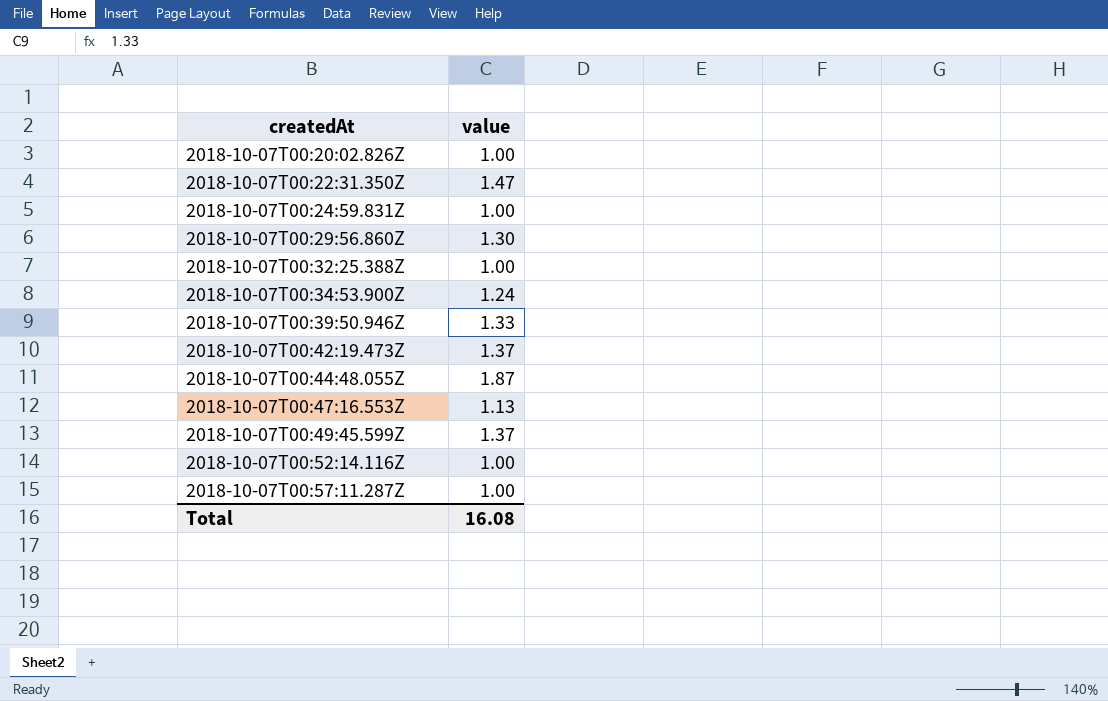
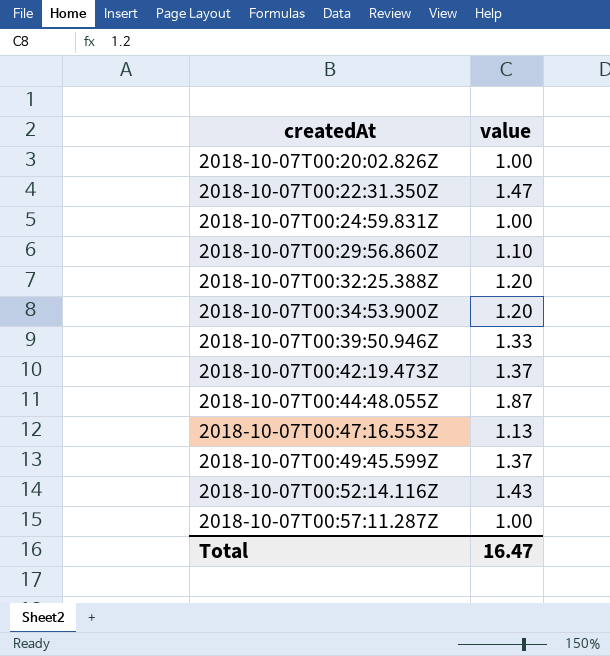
2018-10-07T00:29:56.860Z | value: 1.30 -> 1.10
2018-10-07T00:32:25.388Z | value: 1.00 -> 1.20
2018-10-07T00:34:53.900Z | value: 1.24 -> 1.20
2018-10-07T00:52:14.116Z | value: 1.00 -> 1.43
Total | value: 16.08 -> 16.47

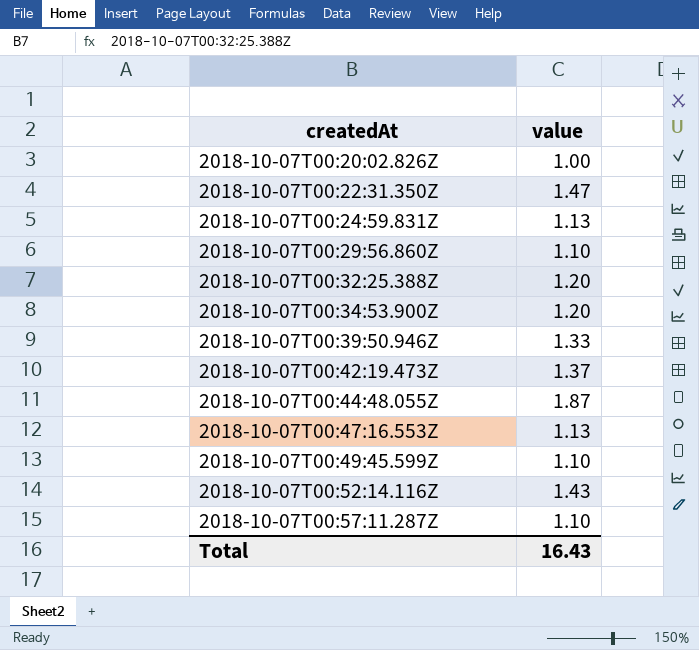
2018-10-07T00:24:59.831Z | value: 1.00 -> 1.13
2018-10-07T00:49:45.599Z | value: 1.37 -> 1.10
2018-10-07T00:57:11.287Z | value: 1.00 -> 1.10
Total | value: 16.47 -> 16.43

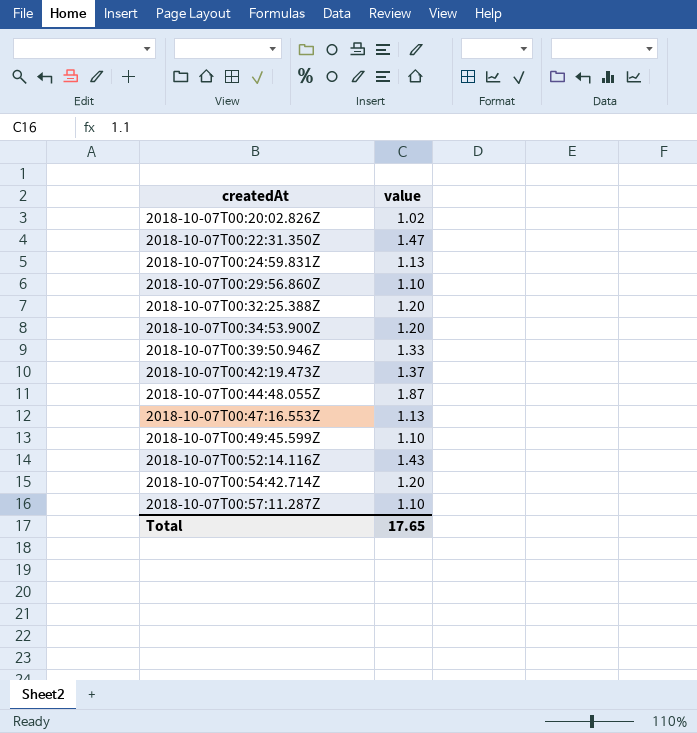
2018-10-07T00:20:02.826Z | value: 1.00 -> 1.02
row 2018-10-07T00:54:42.714Z: none -> 1.20
Total | value: 16.43 -> 17.65

